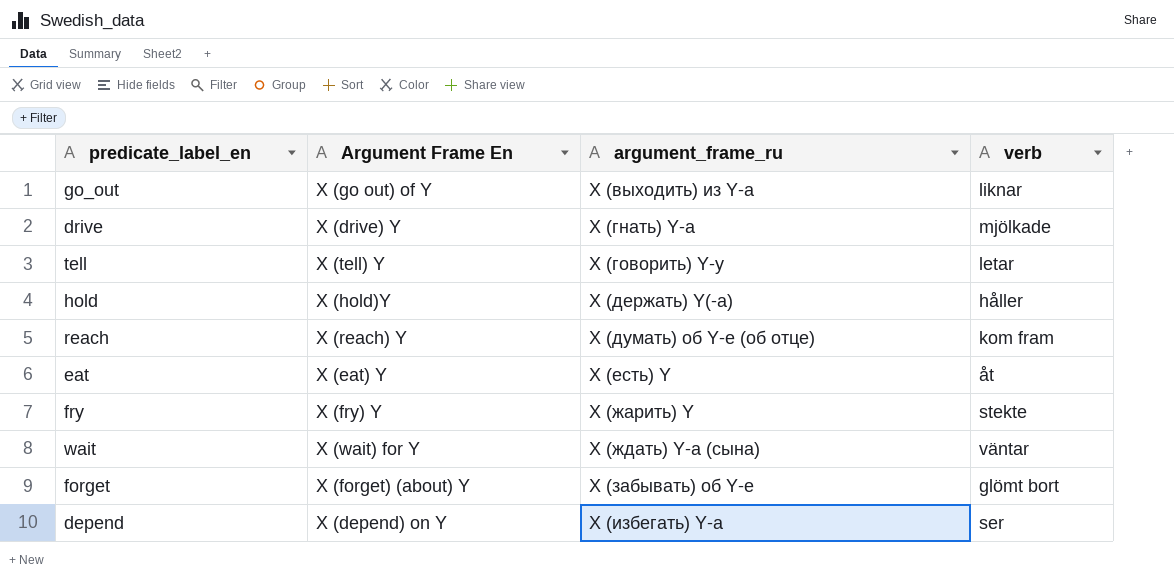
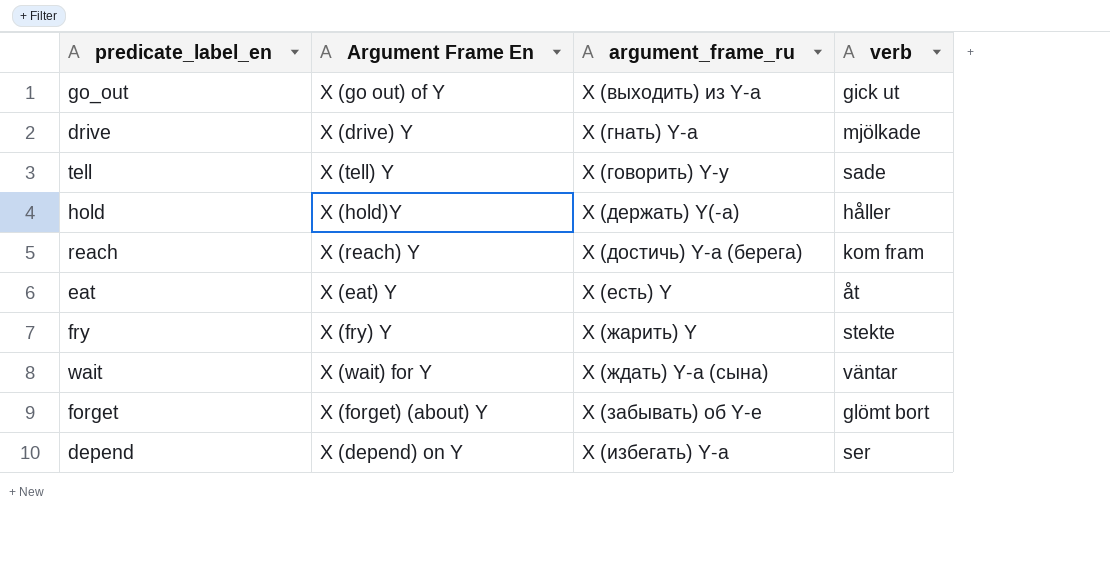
go_out | verb: liknar -> gick ut
tell | verb: letar -> sade
reach | argument_frame_ru: X (думать) об Y-е (об отце) -> X (достичь) Y-а (берега)

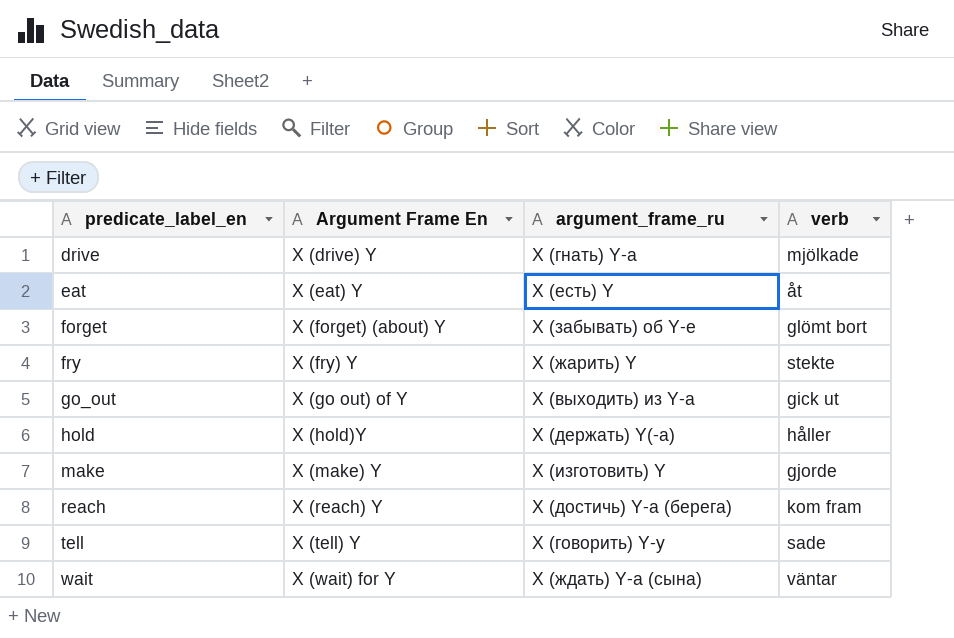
row order: argument_frame_ru ascending -> predicate_label_en ascending
row depend: X (depend) on Y | X (избегать) Y-а | ser -> none
row make: none -> X (make) Y | X (изготовить) Y | gjorde

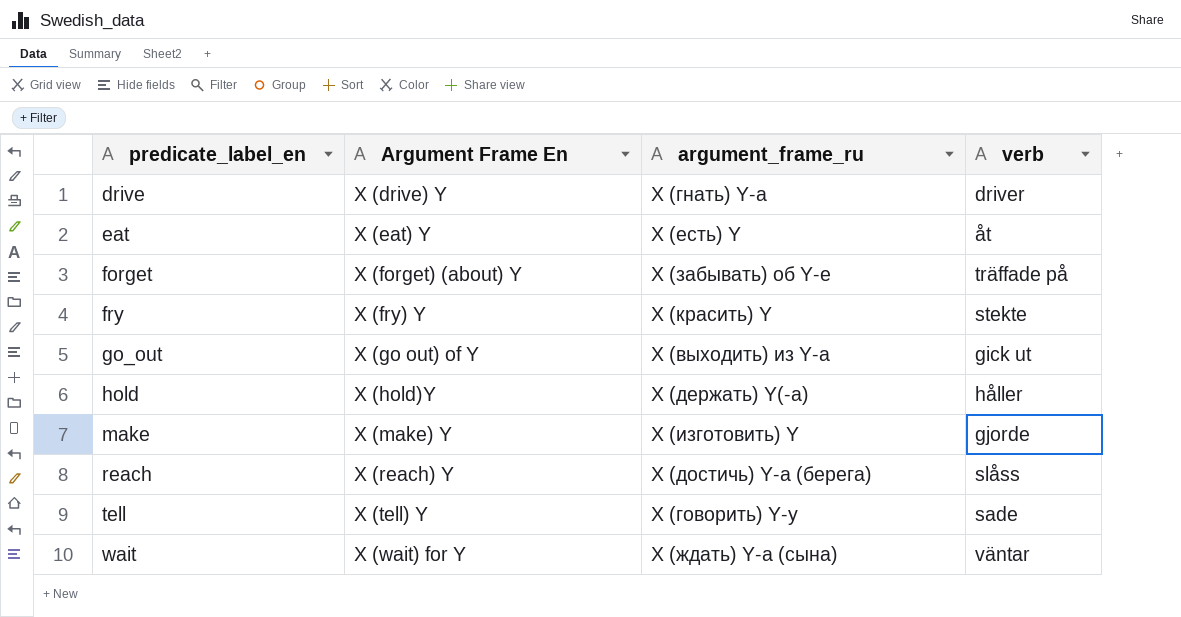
drive | verb: mjölkade -> driver
forget | verb: glömt bort -> träffade på
fry | argument_frame_ru: X (жарить) Y -> X (красить) Y
reach | verb: kom fram -> slåss

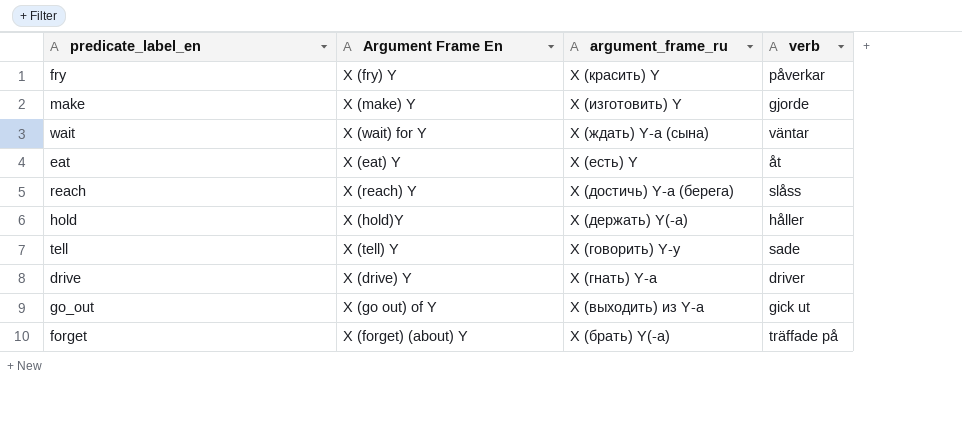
row order: predicate_label_en ascending -> argument_frame_ru descending
fry | verb: stekte -> påverkar
forget | argument_frame_ru: X (забывать) об Y-е -> X (брать) Y(-а)

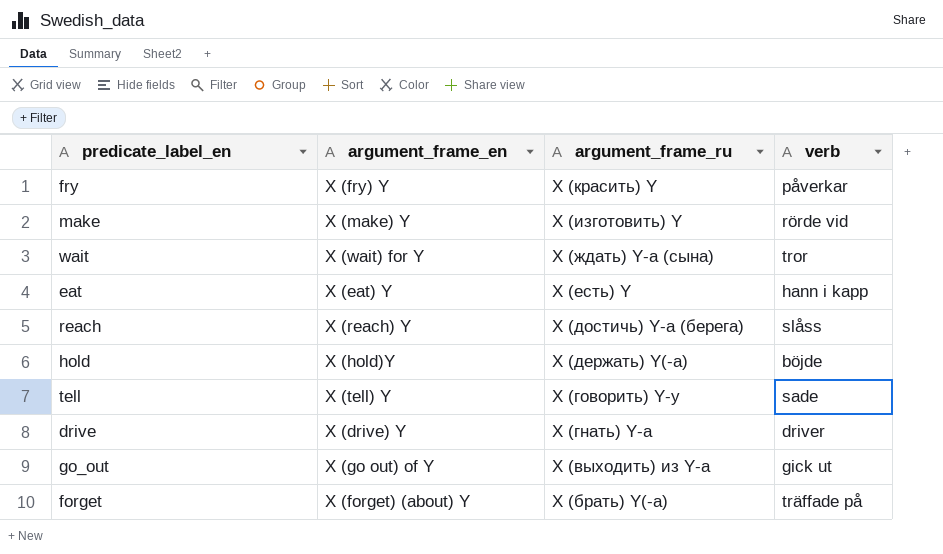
column name: Argument Frame En -> argument_frame_en
make | verb: gjorde -> rörde vid
wait | verb: väntar -> tror
eat | verb: åt -> hann i kapp
hold | verb: håller -> böjde

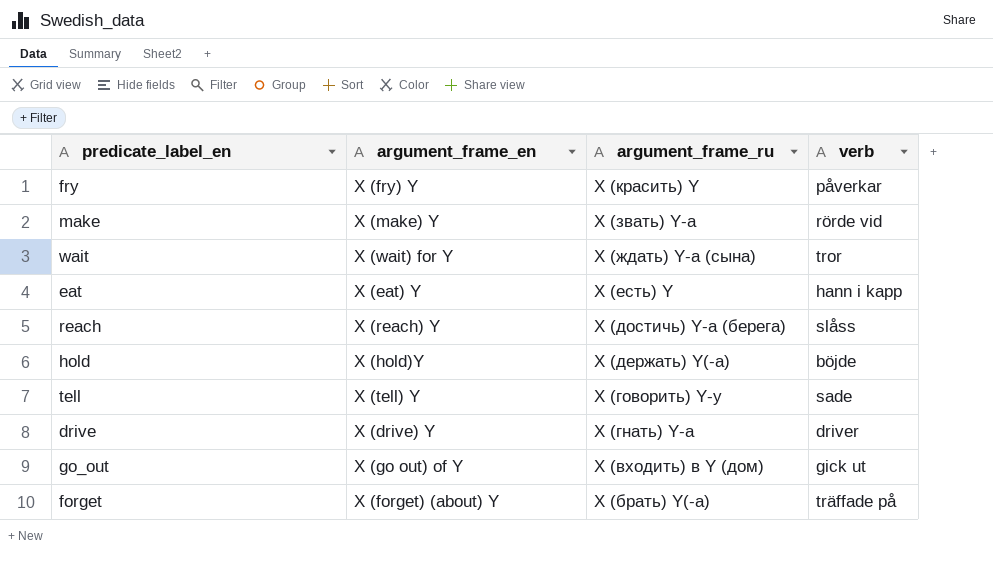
make | argument_frame_ru: X (изготовить) Y -> X (звать) Y-а
go_out | argument_frame_ru: X (выходить) из Y-а -> X (входить) в Y (дом)

